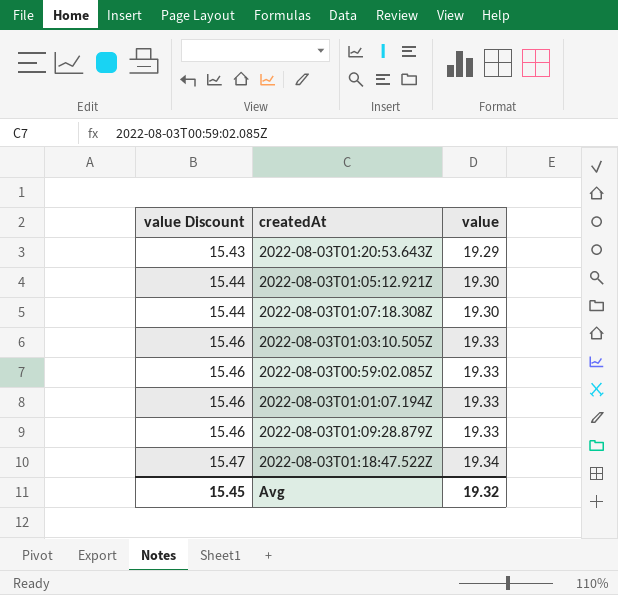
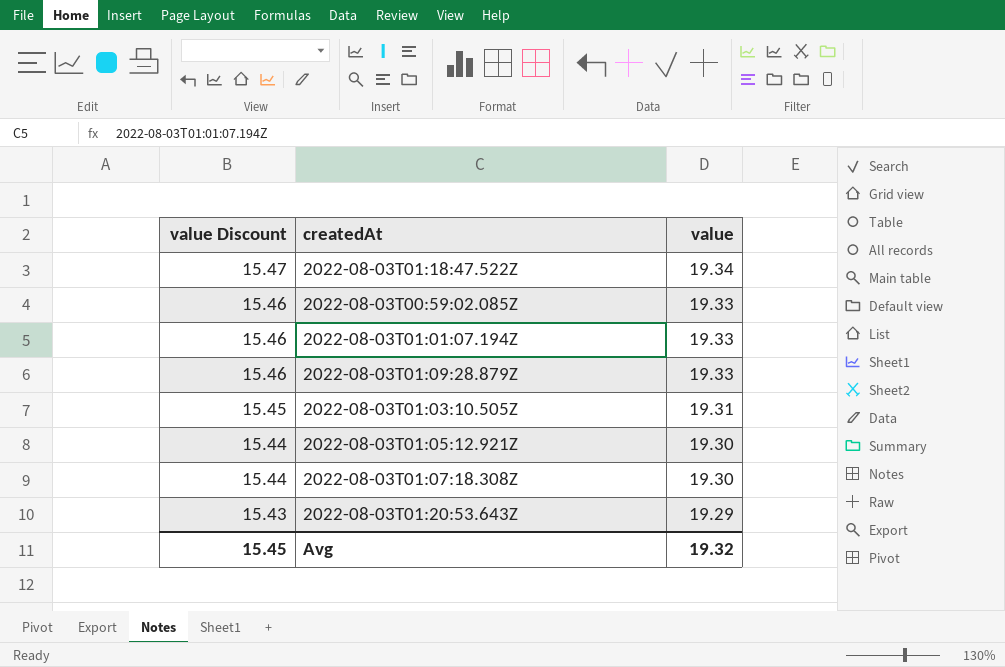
row order: value Discount ascending -> value Discount descending
2022-08-03T01:03:10.505Z | value Discount: 15.46 -> 15.45
2022-08-03T01:03:10.505Z | value: 19.33 -> 19.31

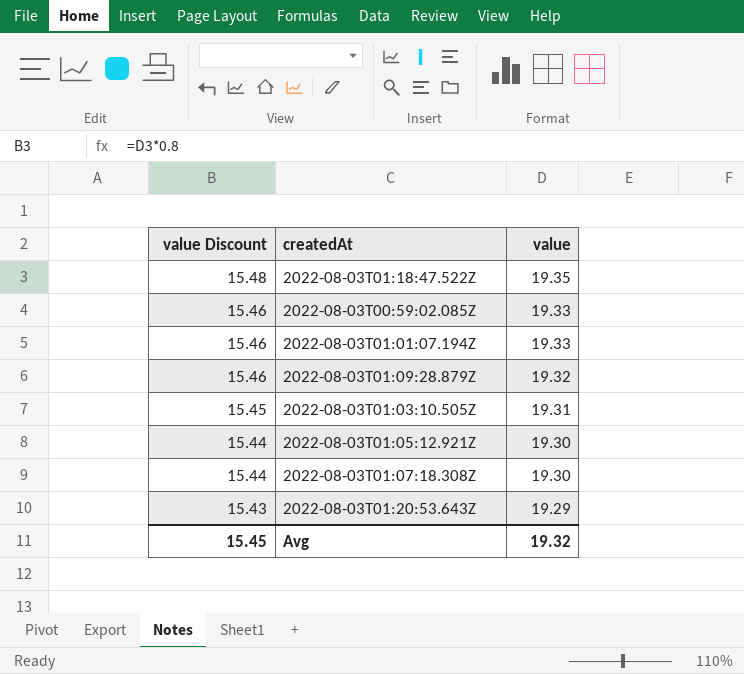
2022-08-03T01:18:47.522Z | value Discount: 15.47 -> 15.48
2022-08-03T01:18:47.522Z | value: 19.34 -> 19.35
2022-08-03T01:09:28.879Z | value: 19.33 -> 19.32

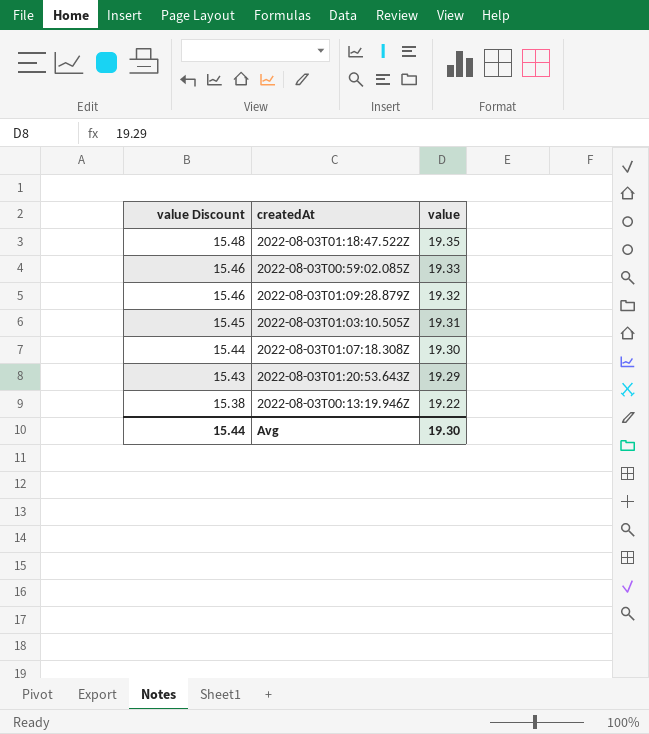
row 2022-08-03T01:01:07.194Z: 15.46 | 19.33 -> none
row 2022-08-03T01:05:12.921Z: 15.44 | 19.30 -> none
row 2022-08-03T00:13:19.946Z: none -> 15.38 | 19.22
Avg | value Discount: 15.45 -> 15.44
Avg | value: 19.32 -> 19.30

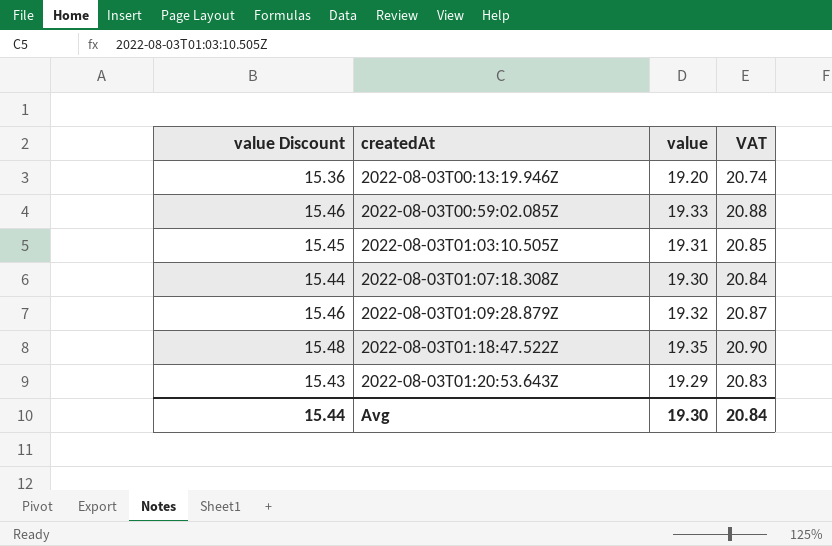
row order: value Discount descending -> createdAt ascending
column VAT | formula: none -> [value] * 1.08
2022-08-03T00:13:19.946Z | value Discount: 15.38 -> 15.36
2022-08-03T00:13:19.946Z | value: 19.22 -> 19.20

